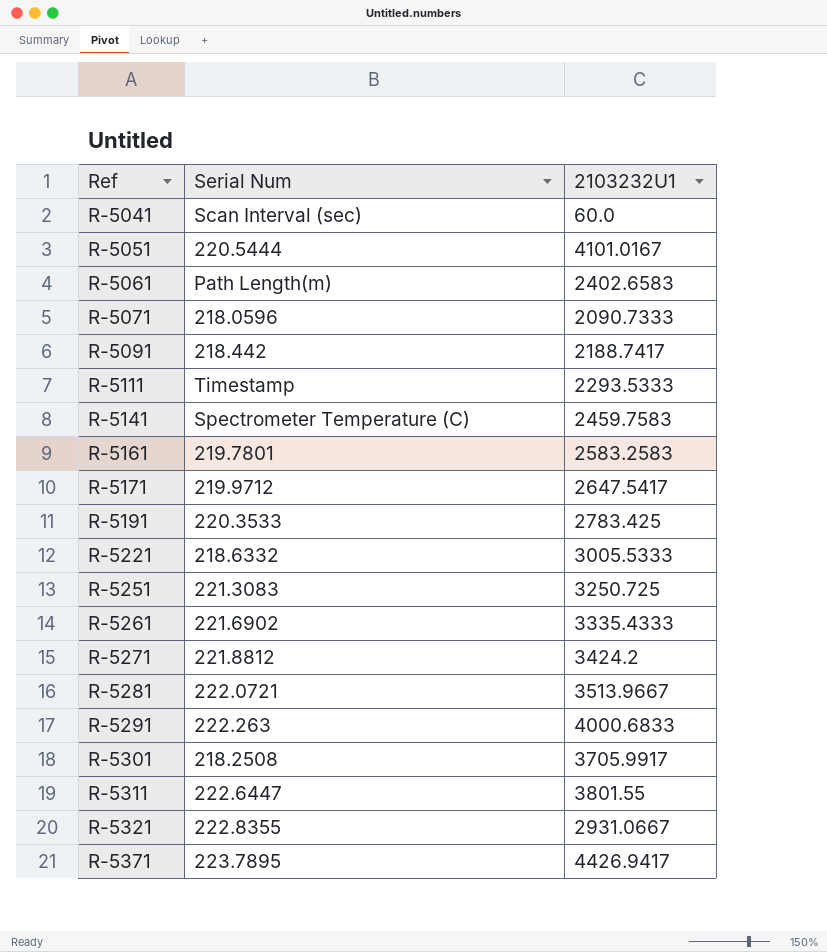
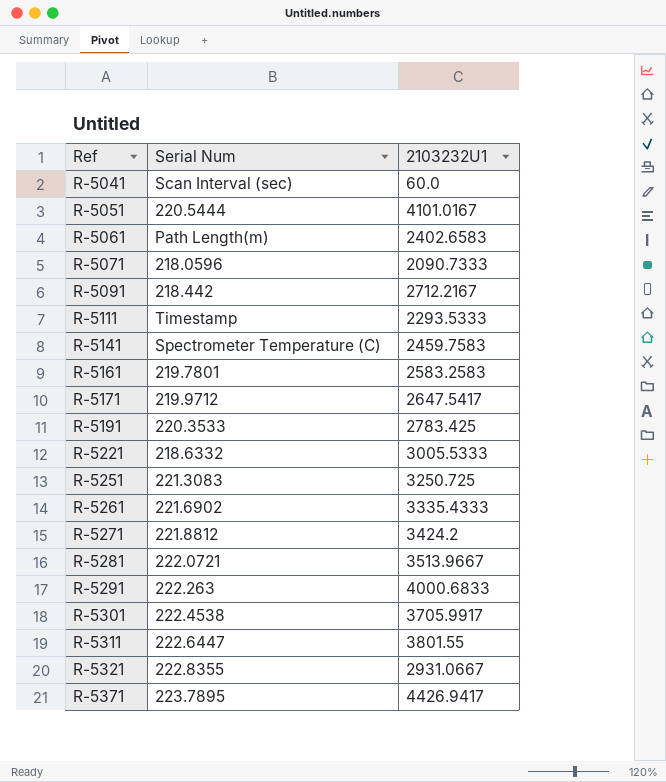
R-5091 | 2103232U1: 2188.7417 -> 2712.2167
R-5301 | Serial Num: 218.2508 -> 222.4538

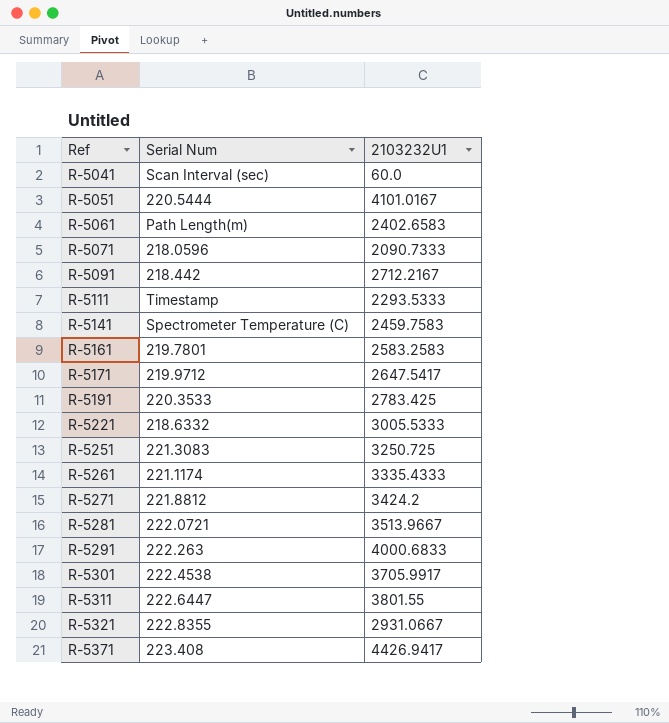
R-5261 | Serial Num: 221.6902 -> 221.1174
R-5371 | Serial Num: 223.7895 -> 223.408

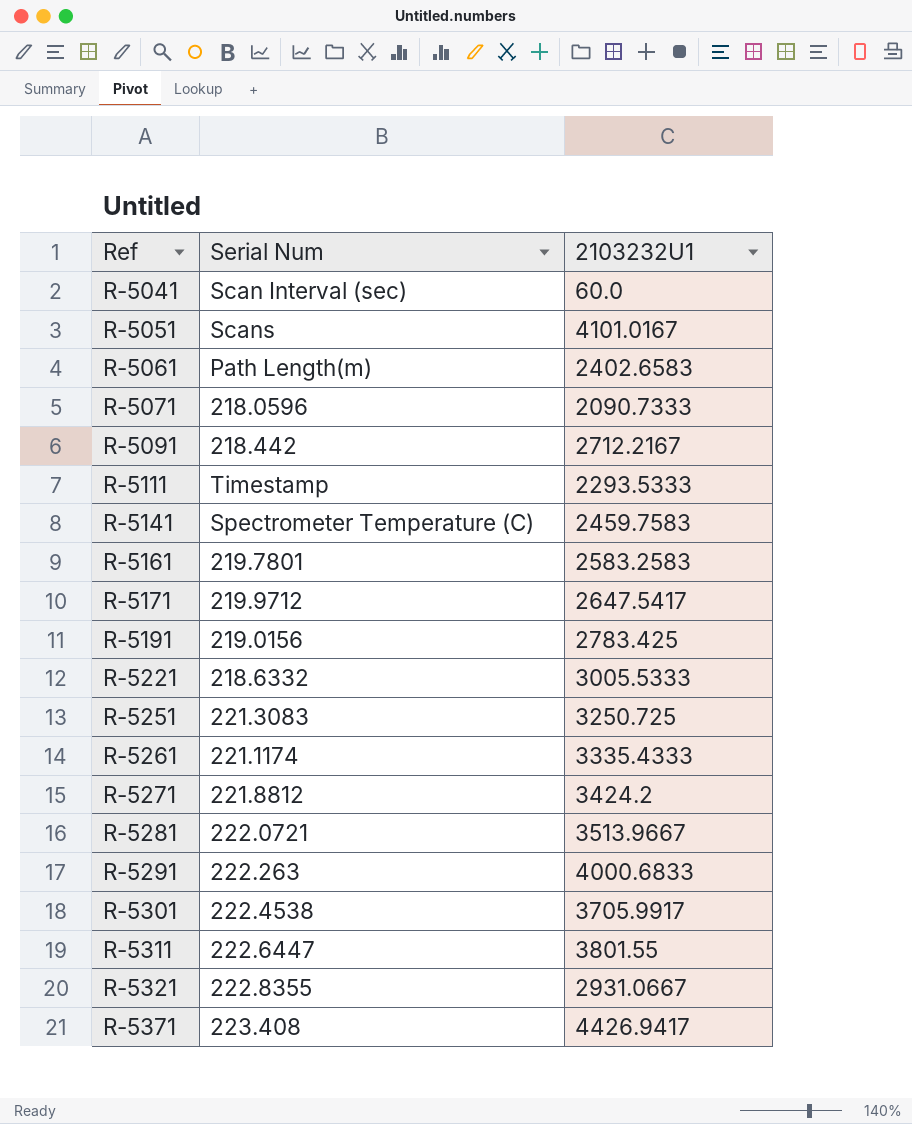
R-5051 | Serial Num: 220.5444 -> Scans
R-5191 | Serial Num: 220.3533 -> 219.0156

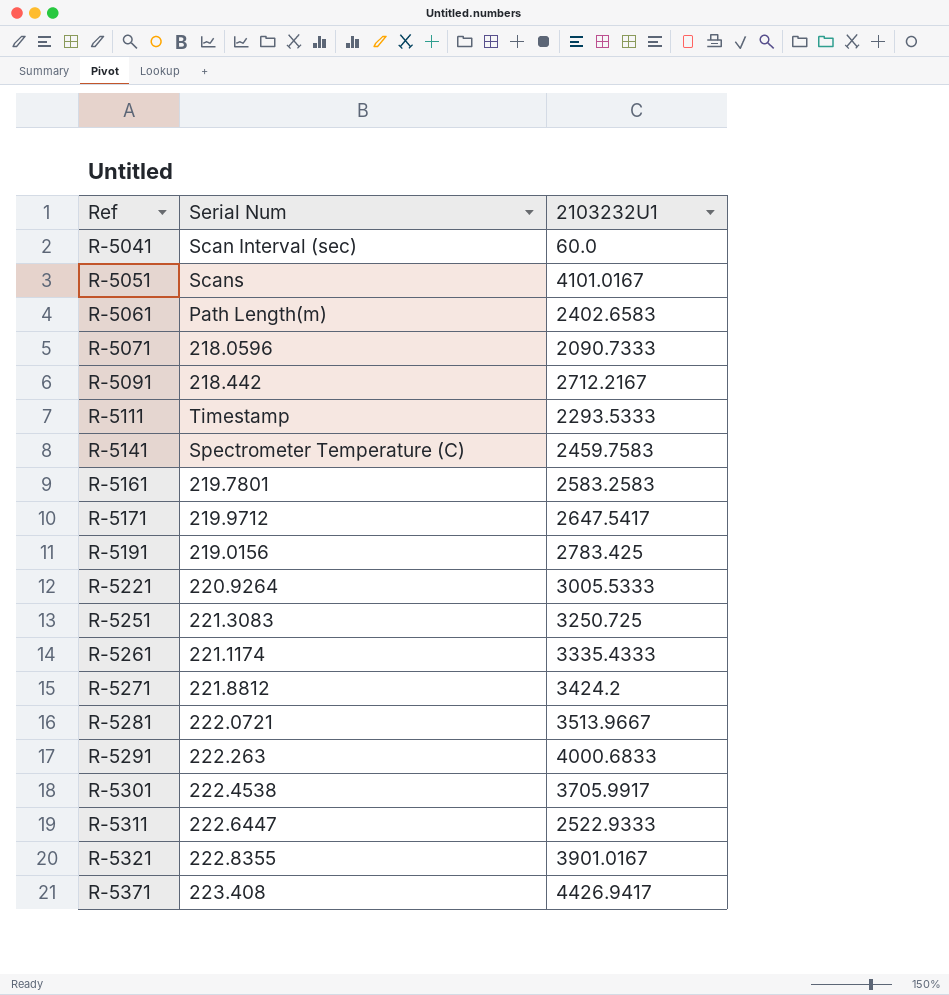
R-5221 | Serial Num: 218.6332 -> 220.9264
R-5311 | 2103232U1: 3801.55 -> 2522.9333
R-5321 | 2103232U1: 2931.0667 -> 3901.0167

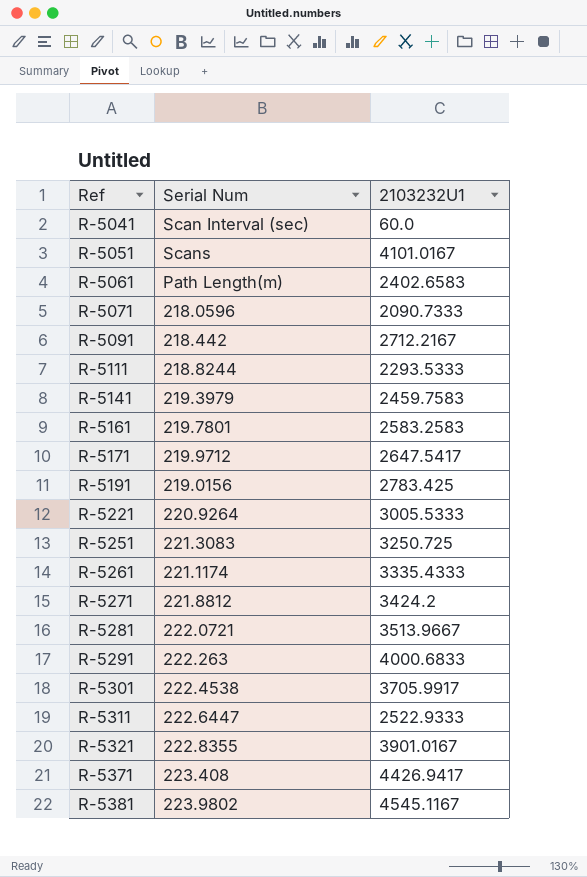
R-5111 | Serial Num: Timestamp -> 218.8244
R-5141 | Serial Num: Spectrometer Temperature (C) -> 219.3979
row R-5381: none -> 223.9802 | 4545.1167

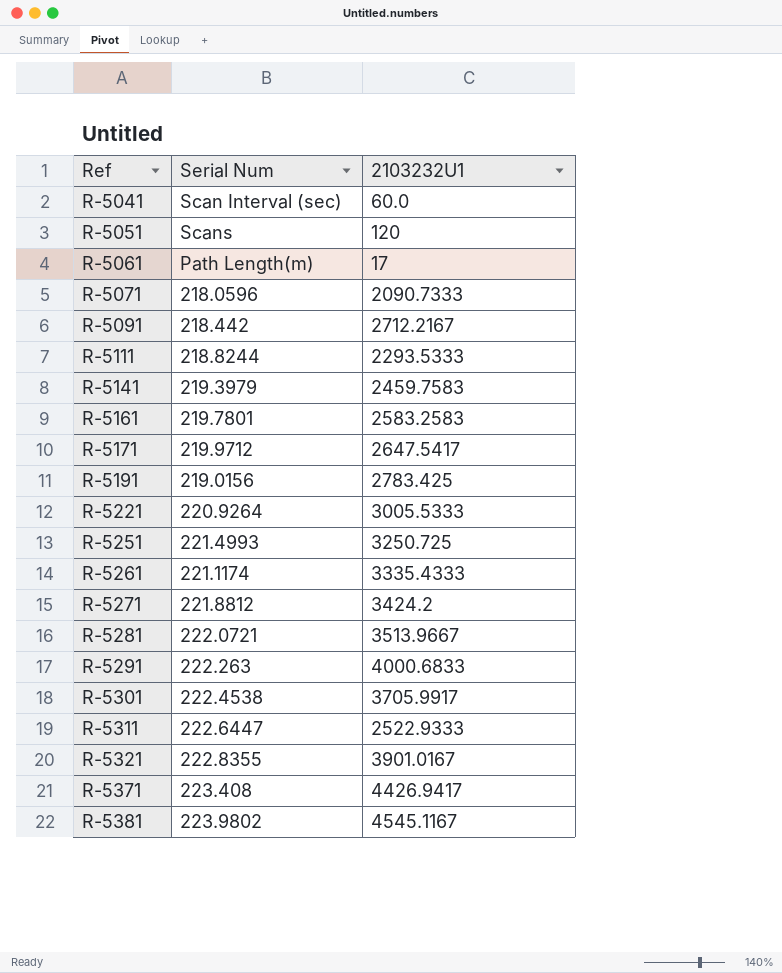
R-5051 | 2103232U1: 4101.0167 -> 120
R-5061 | 2103232U1: 2402.6583 -> 17
R-5251 | Serial Num: 221.3083 -> 221.4993

